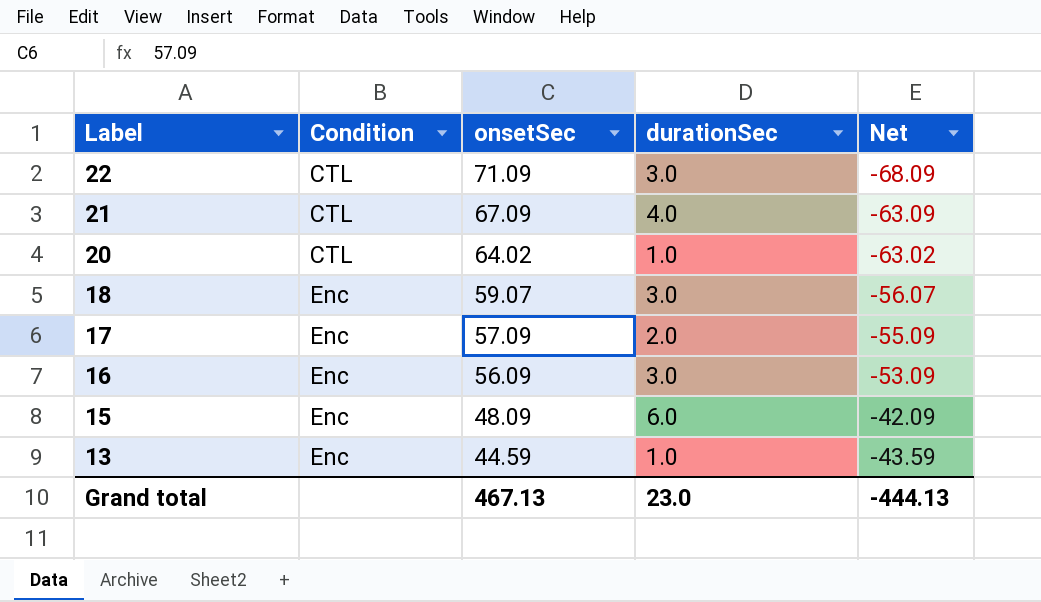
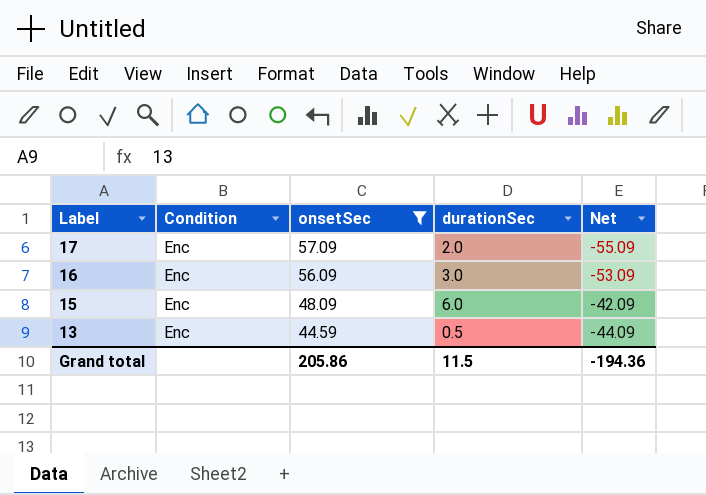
filter: none -> onsetSec <= 57.09
13 | durationSec: 1.0 -> 0.5
13 | Net: -43.59 -> -44.09
Grand total | onsetSec: 467.13 -> 205.86
Grand total | durationSec: 23.0 -> 11.5
Grand total | Net: -444.13 -> -194.36

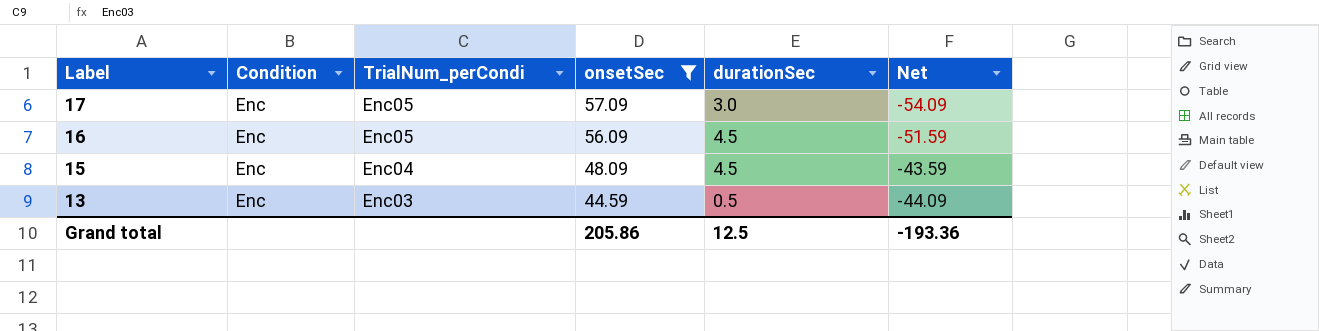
column TrialNum_perCondi | position: none -> 3
17 | durationSec: 2.0 -> 3.0
17 | Net: -55.09 -> -54.09
16 | durationSec: 3.0 -> 4.5
16 | Net: -53.09 -> -51.59
15 | durationSec: 6.0 -> 4.5
15 | Net: -42.09 -> -43.59
Grand total | durationSec: 11.5 -> 12.5
Grand total | Net: -194.36 -> -193.36

